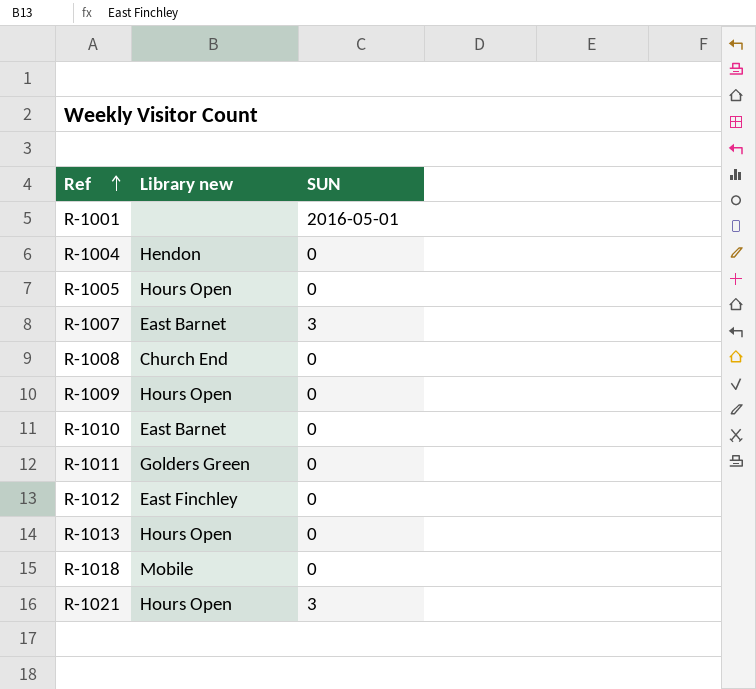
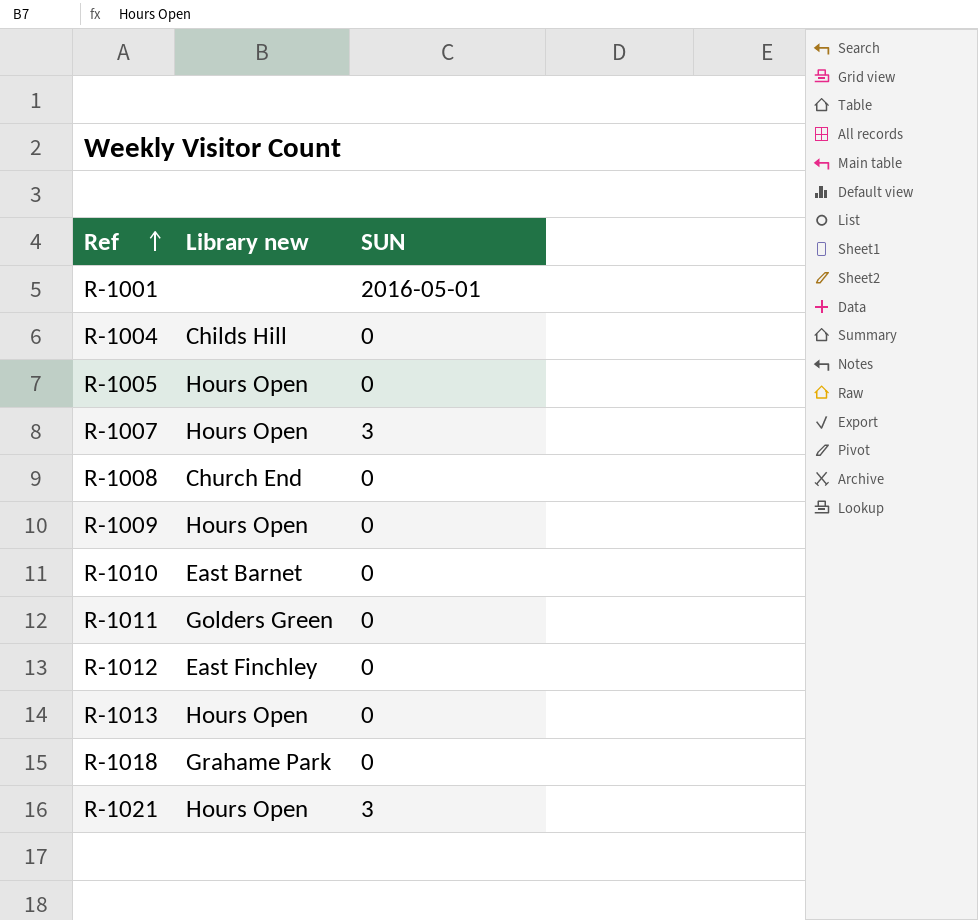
R-1004 | Library new: Hendon -> Childs Hill
R-1007 | Library new: East Barnet -> Hours Open
R-1018 | Library new: Mobile -> Grahame Park

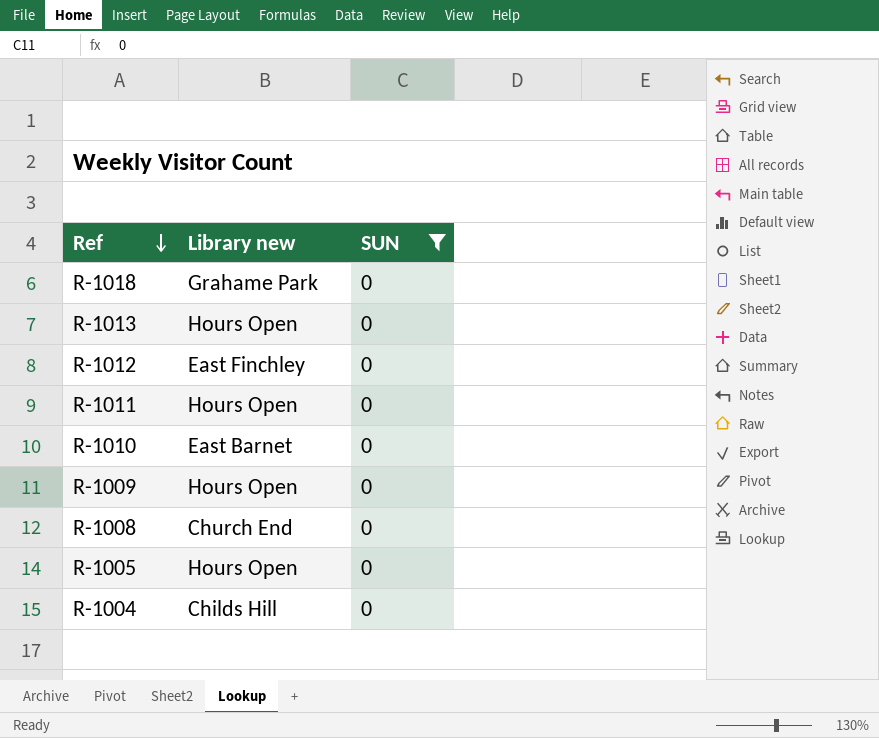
filter: none -> SUN = 0
row order: Ref ascending -> Ref descending
R-1011 | Library new: Golders Green -> Hours Open

